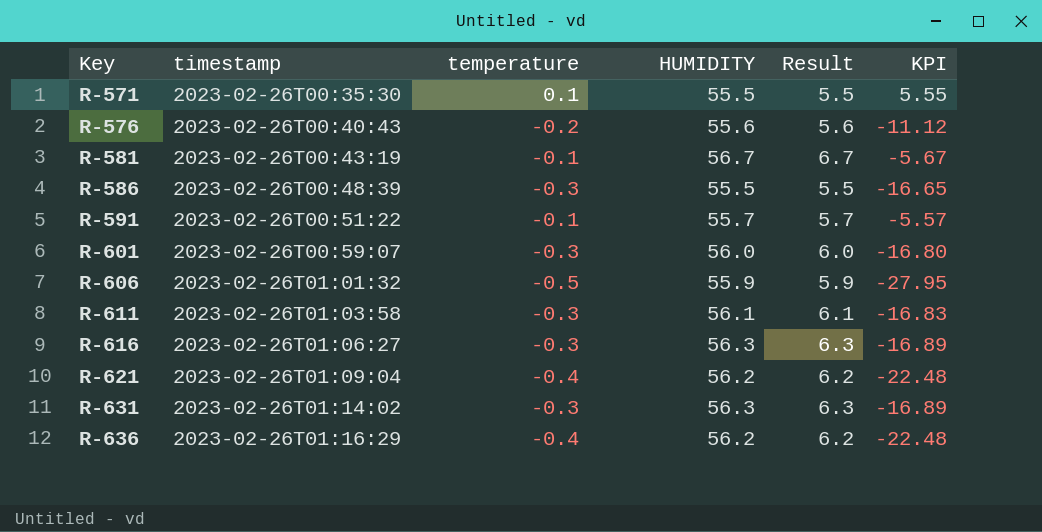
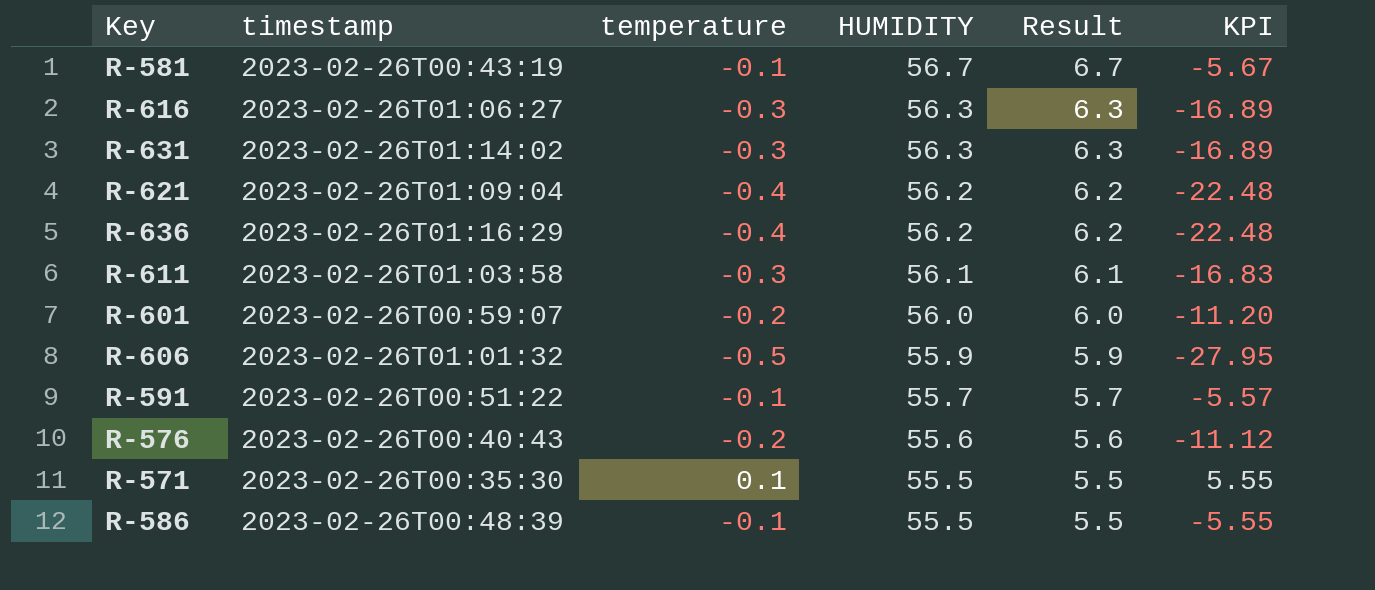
row order: Key ascending -> HUMIDITY descending
R-601 | temperature: -0.3 -> -0.2
R-601 | KPI: -16.80 -> -11.20
R-586 | temperature: -0.3 -> -0.1
R-586 | KPI: -16.65 -> -5.55

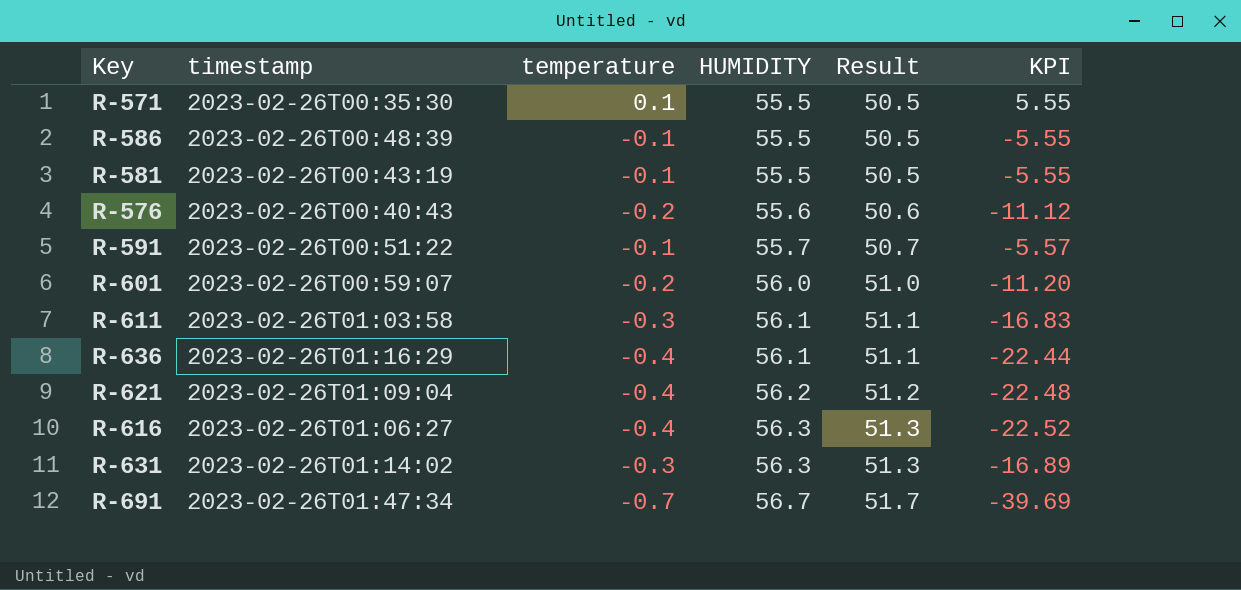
row order: HUMIDITY descending -> HUMIDITY ascending
column Result | formula: [HUMIDITY] - 50 -> [HUMIDITY] - 5
row R-606: 2023-02-26T01:01:32 | -0.5 | 55.9 | 5.9 | -27.95 -> none
R-581 | HUMIDITY: 56.7 -> 55.5
R-581 | KPI: -5.67 -> -5.55
R-636 | HUMIDITY: 56.2 -> 56.1
R-636 | KPI: -22.48 -> -22.44
R-616 | temperature: -0.3 -> -0.4
R-616 | KPI: -16.89 -> -22.52
row R-691: none -> 2023-02-26T01:47:34 | -0.7 | 56.7 | 51.7 | -39.69

